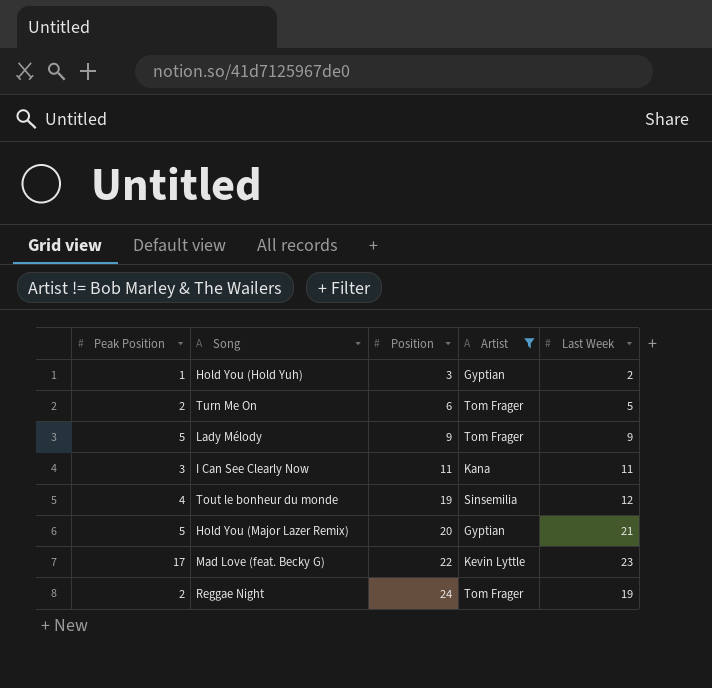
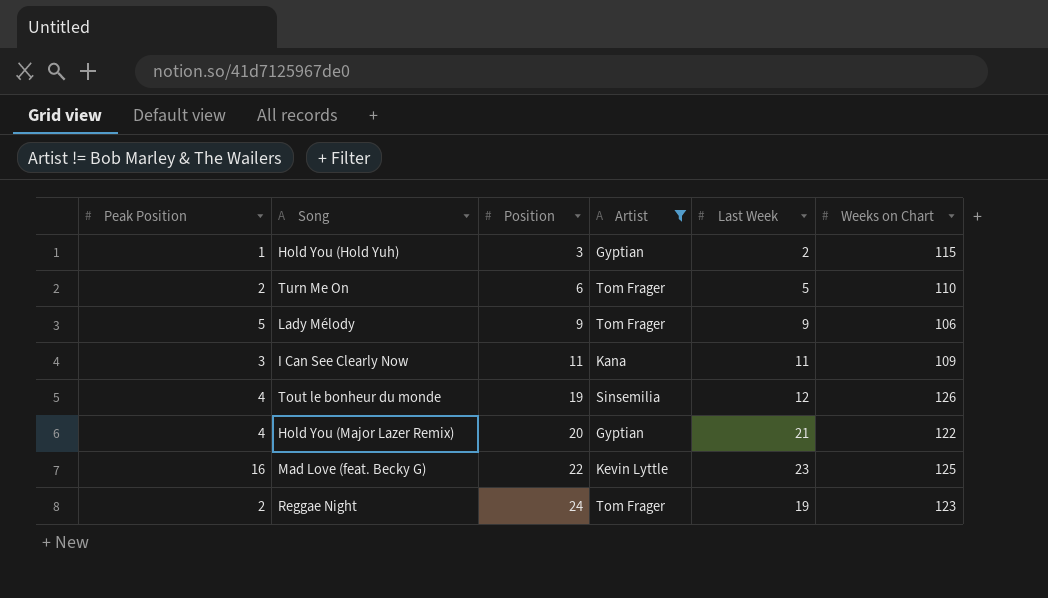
column Weeks on Chart | position: none -> 6
Hold You (Major Lazer Remix) | Peak Position: 5 -> 4
Mad Love (feat. Becky G) | Peak Position: 17 -> 16

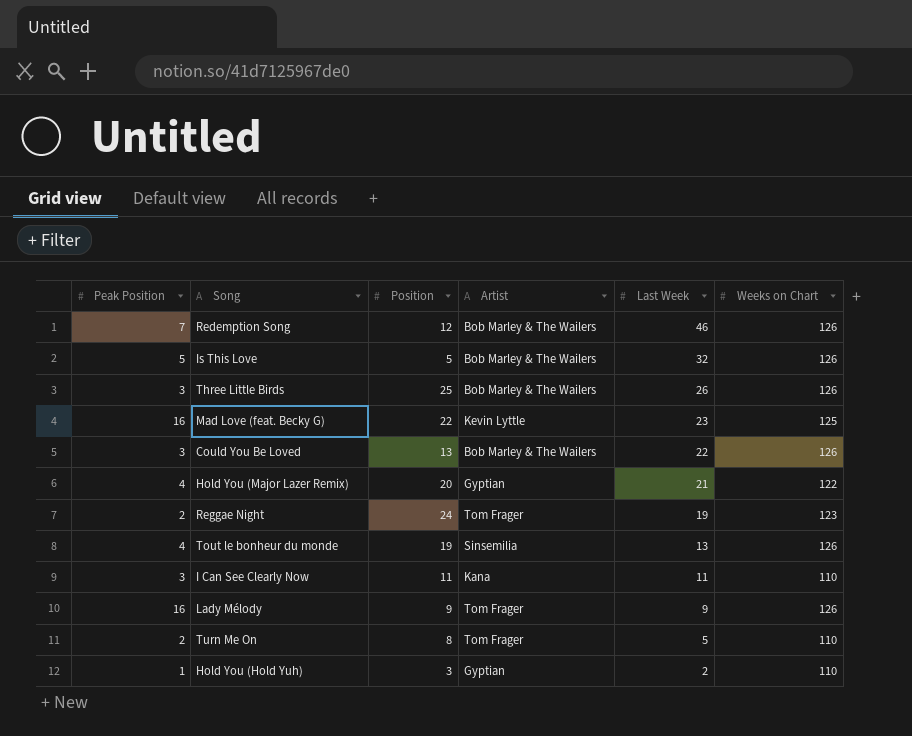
filter: Artist != Bob Marley & The Wailers -> none
row order: Position ascending -> Last Week descending
Tout le bonheur du monde | Last Week: 12 -> 13
I Can See Clearly Now | Weeks on Chart: 109 -> 110
Lady Mélody | Peak Position: 5 -> 16
Lady Mélody | Weeks on Chart: 106 -> 126
Turn Me On | Position: 6 -> 8
Hold You (Hold Yuh) | Weeks on Chart: 115 -> 110

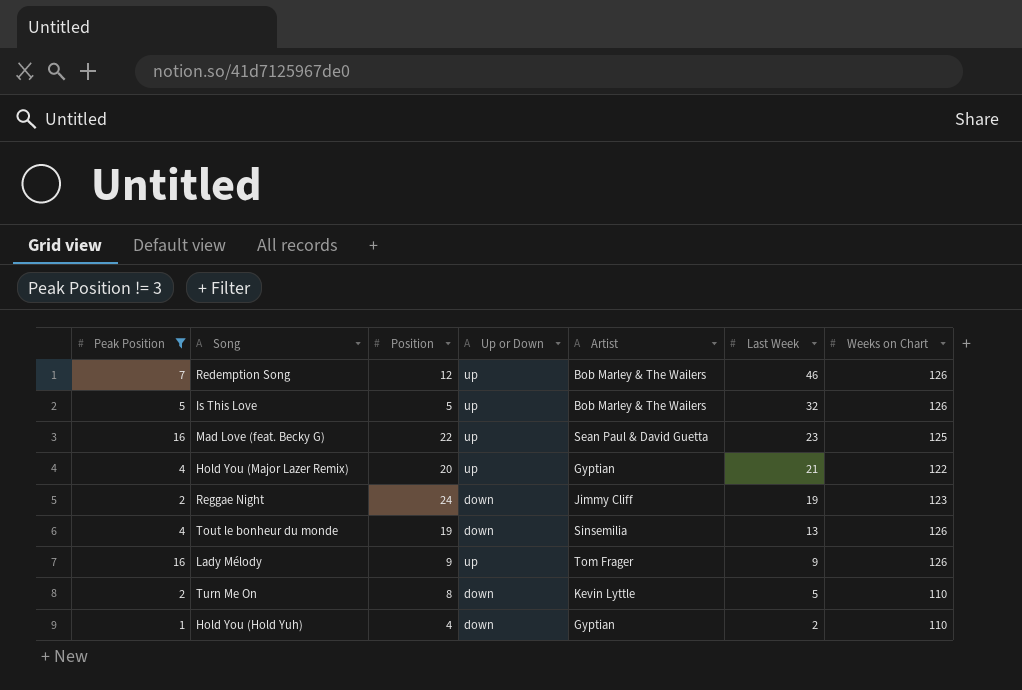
filter: none -> Peak Position != 3
column Up or Down | position: none -> 4
Mad Love (feat. Becky G) | Artist: Kevin Lyttle -> Sean Paul & David Guetta
Reggae Night | Artist: Tom Frager -> Jimmy Cliff
Turn Me On | Artist: Tom Frager -> Kevin Lyttle
Hold You (Hold Yuh) | Position: 3 -> 4

